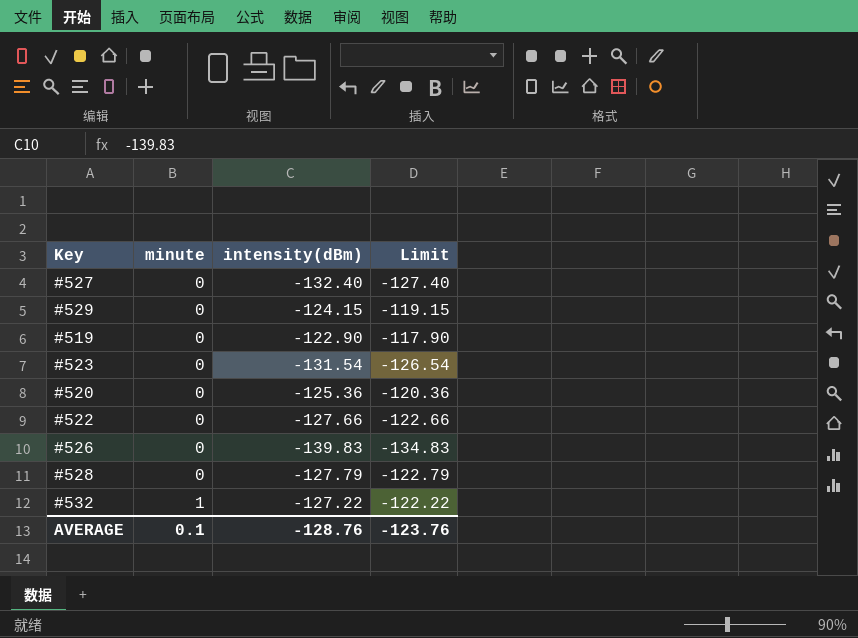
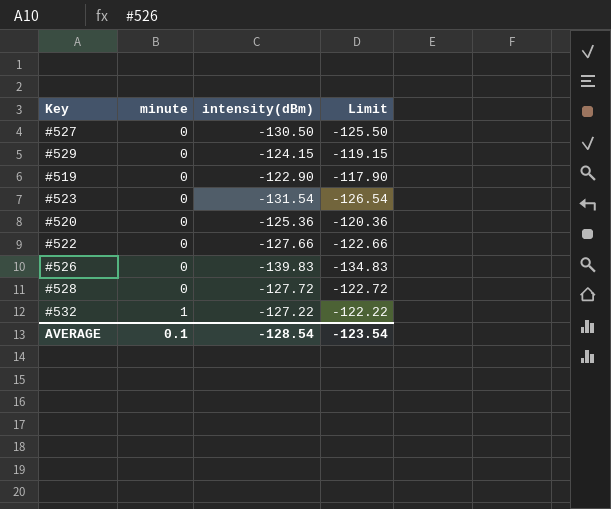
#527 | intensity(dBm): -132.40 -> -130.50
#527 | Limit: -127.40 -> -125.50
#528 | intensity(dBm): -127.79 -> -127.72
#528 | Limit: -122.79 -> -122.72
AVERAGE | intensity(dBm): -128.76 -> -128.54
AVERAGE | Limit: -123.76 -> -123.54

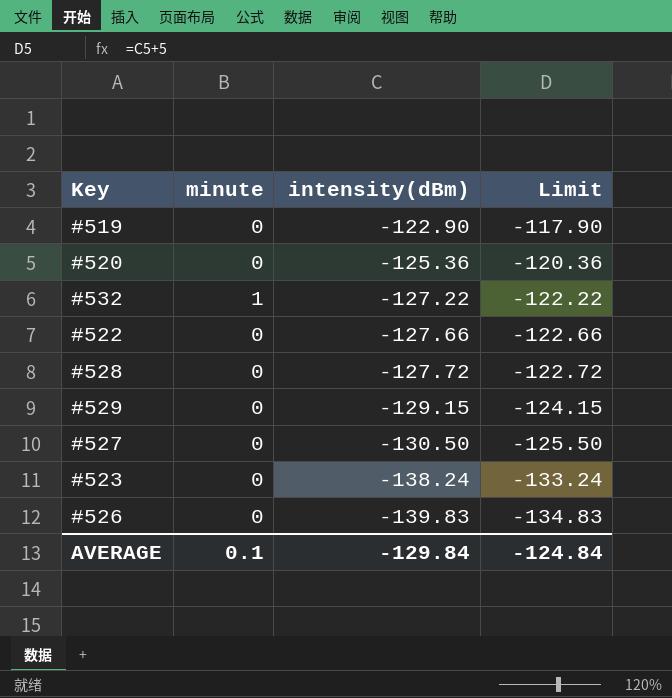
row order: minute ascending -> intensity(dBm) descending
#529 | intensity(dBm): -124.15 -> -129.15
#529 | Limit: -119.15 -> -124.15
#523 | intensity(dBm): -131.54 -> -138.24
#523 | Limit: -126.54 -> -133.24
AVERAGE | intensity(dBm): -128.54 -> -129.84
AVERAGE | Limit: -123.54 -> -124.84

